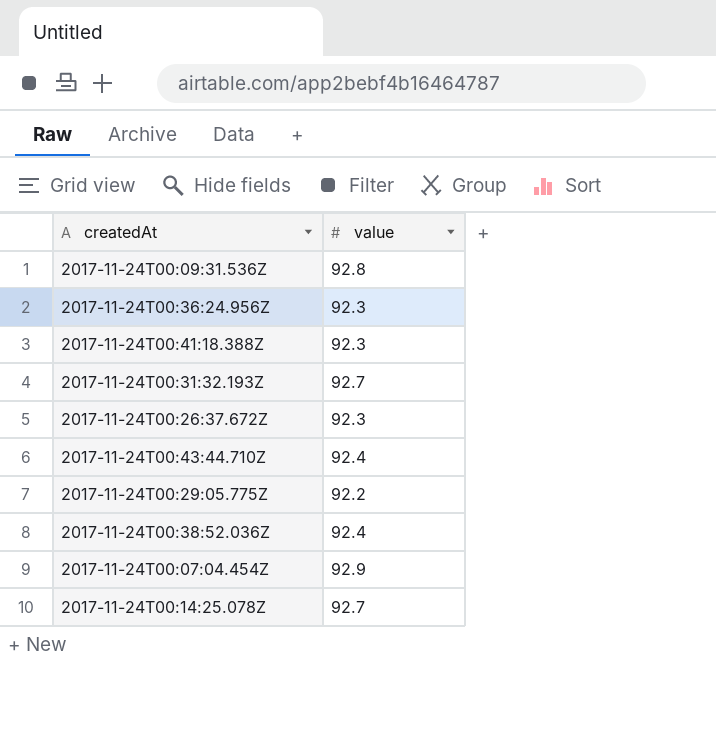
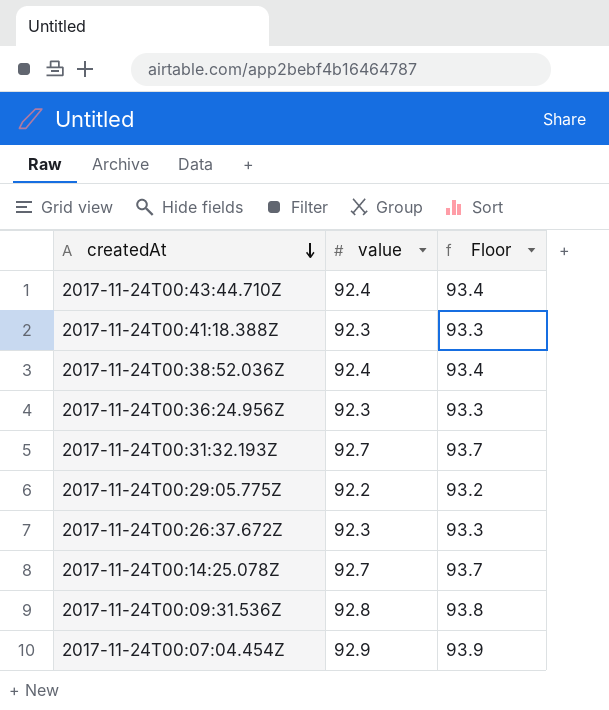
row order: none -> createdAt descending
column Floor | formula: none -> [value] + 1

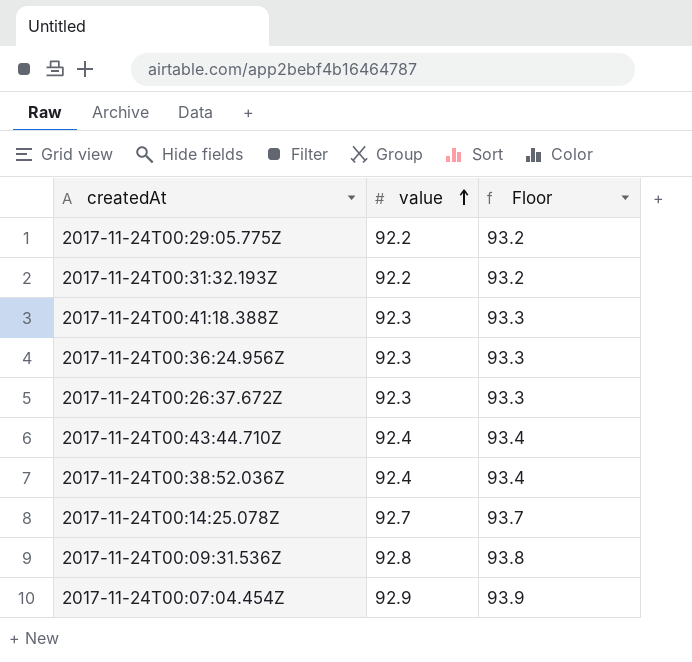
row order: createdAt descending -> value ascending
2017-11-24T00:31:32.193Z | value: 92.7 -> 92.2
2017-11-24T00:31:32.193Z | Floor: 93.7 -> 93.2

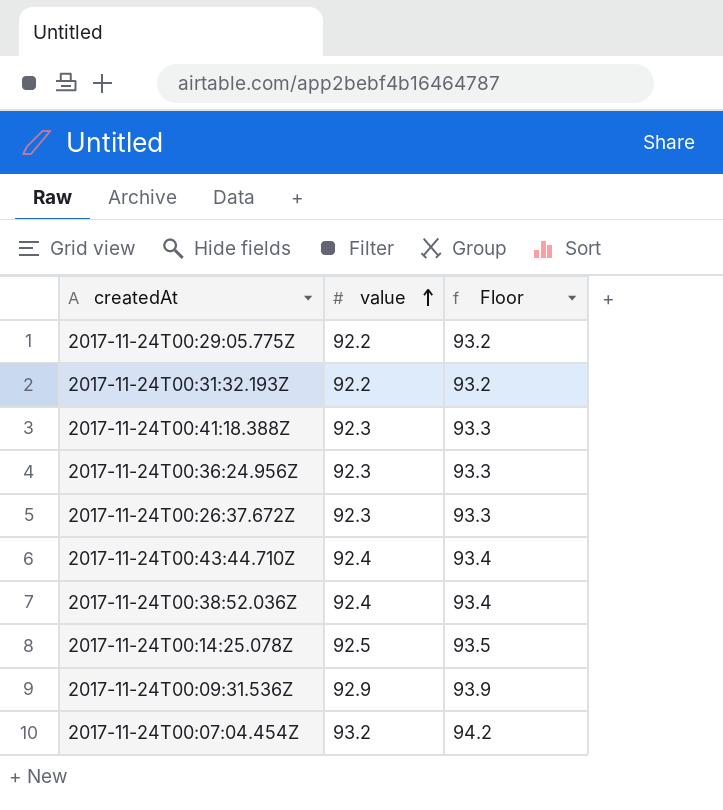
2017-11-24T00:14:25.078Z | value: 92.7 -> 92.5
2017-11-24T00:14:25.078Z | Floor: 93.7 -> 93.5
2017-11-24T00:09:31.536Z | value: 92.8 -> 92.9
2017-11-24T00:09:31.536Z | Floor: 93.8 -> 93.9
2017-11-24T00:07:04.454Z | value: 92.9 -> 93.2
2017-11-24T00:07:04.454Z | Floor: 93.9 -> 94.2

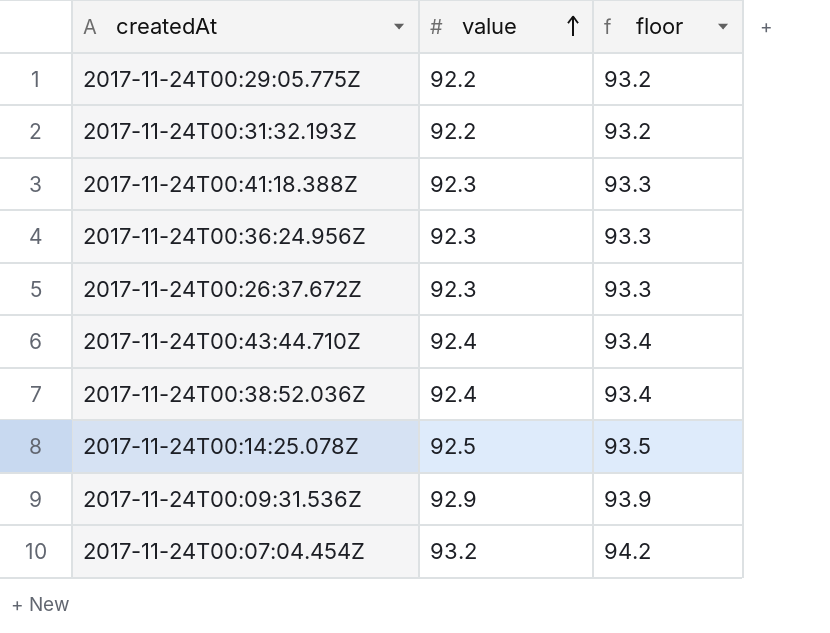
column name: Floor -> floor

